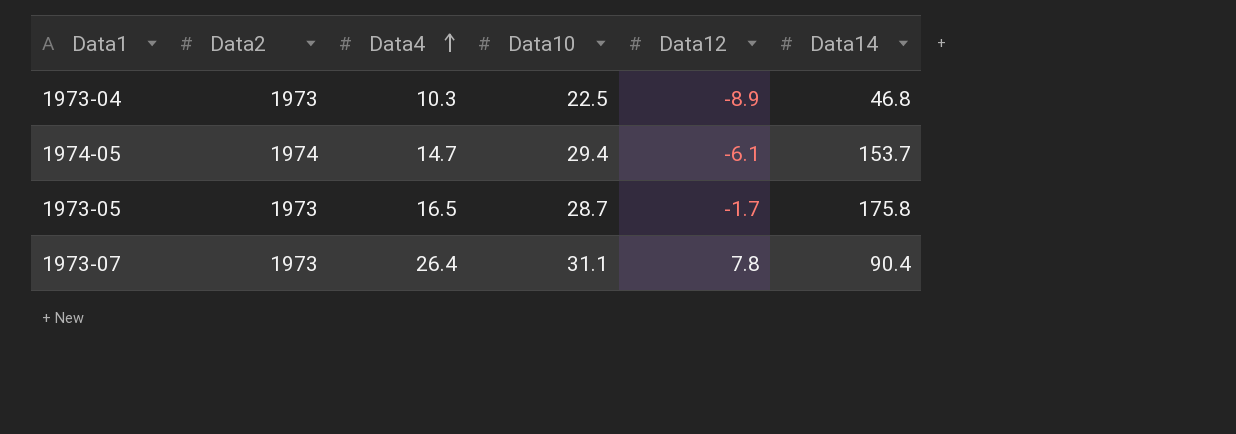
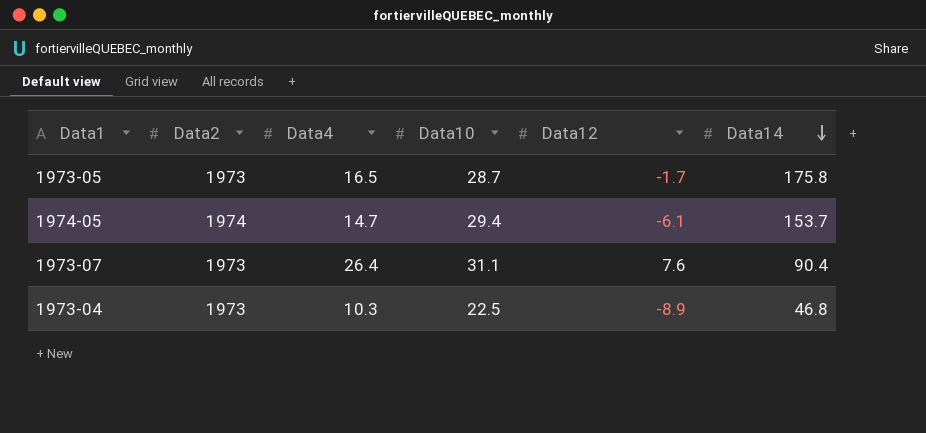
row order: Data4 ascending -> Data14 descending
1973-07 | Data12: 7.8 -> 7.6

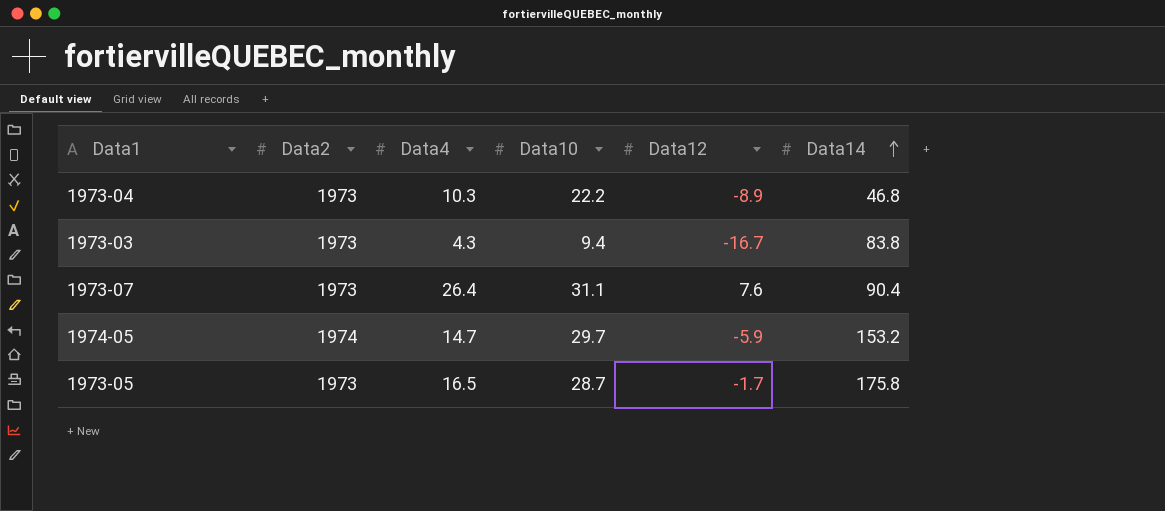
row order: Data14 descending -> Data14 ascending
1973-04 | Data10: 22.5 -> 22.2
row 1973-03: none -> 1973 | 4.3 | 9.4 | -16.7 | 83.8
1974-05 | Data10: 29.4 -> 29.7
1974-05 | Data12: -6.1 -> -5.9
1974-05 | Data14: 153.7 -> 153.2

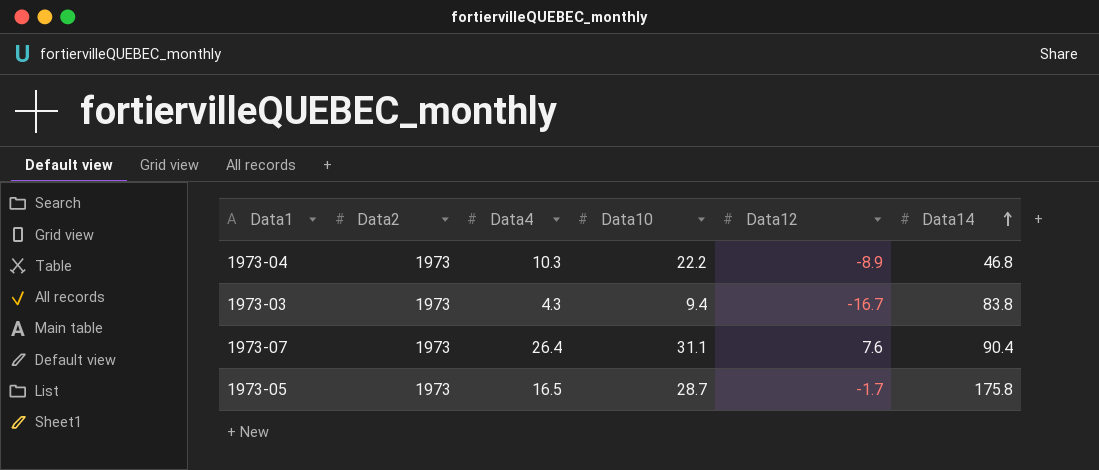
row 1974-05: 1974 | 14.7 | 29.7 | -5.9 | 153.2 -> none

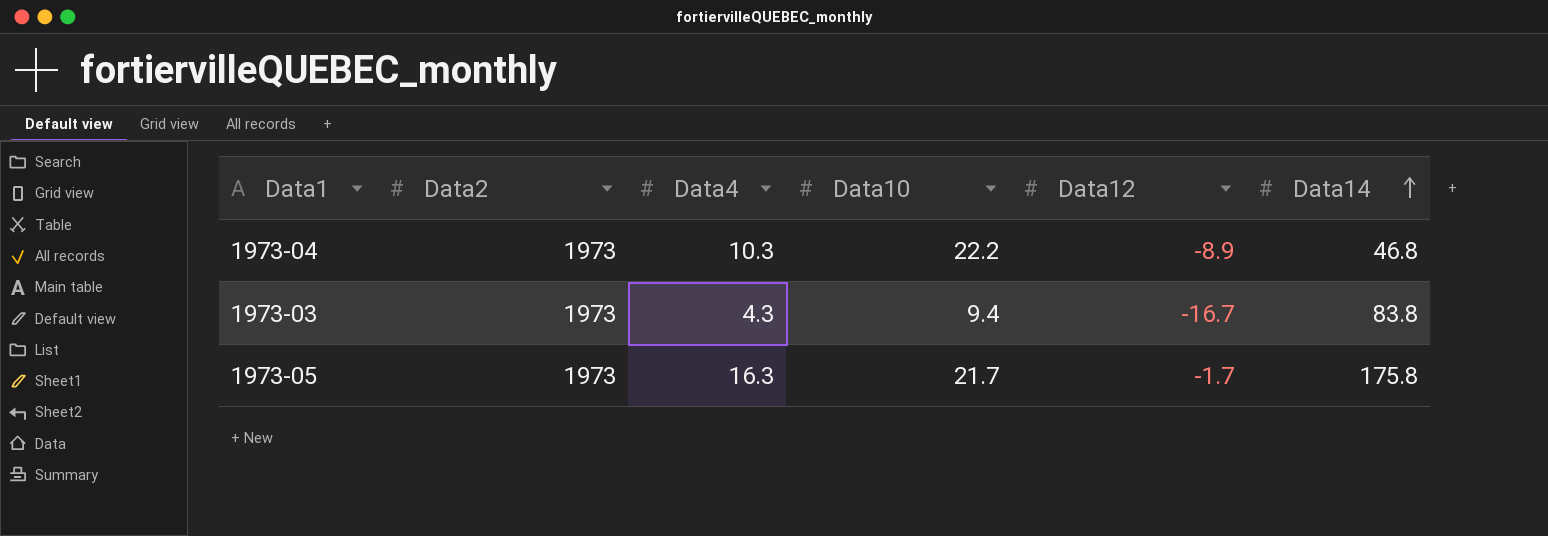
row 1973-07: 1973 | 26.4 | 31.1 | 7.6 | 90.4 -> none
1973-05 | Data4: 16.5 -> 16.3
1973-05 | Data10: 28.7 -> 21.7

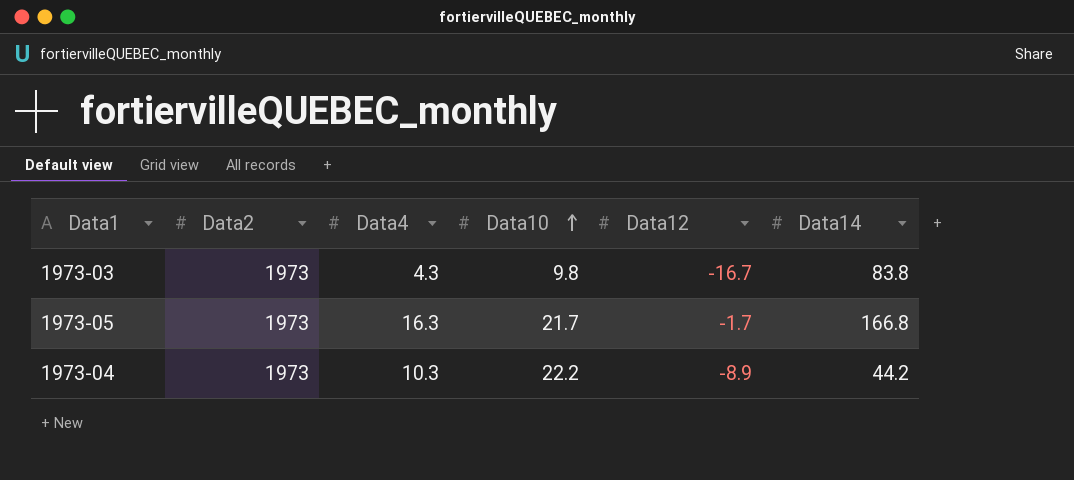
row order: Data14 ascending -> Data10 ascending
1973-03 | Data10: 9.4 -> 9.8
1973-05 | Data14: 175.8 -> 166.8
1973-04 | Data14: 46.8 -> 44.2

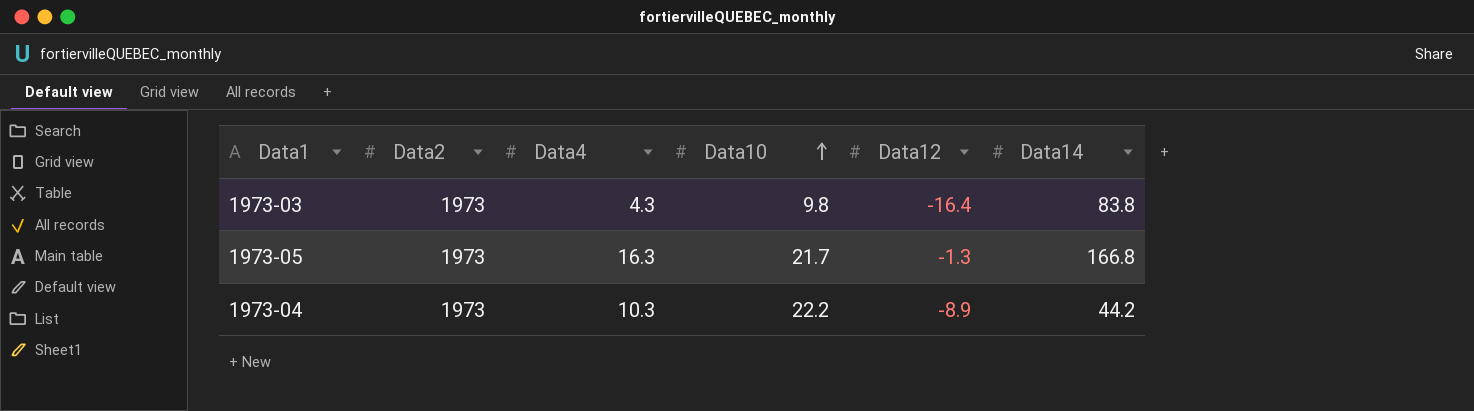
1973-03 | Data12: -16.7 -> -16.4
1973-05 | Data12: -1.7 -> -1.3

